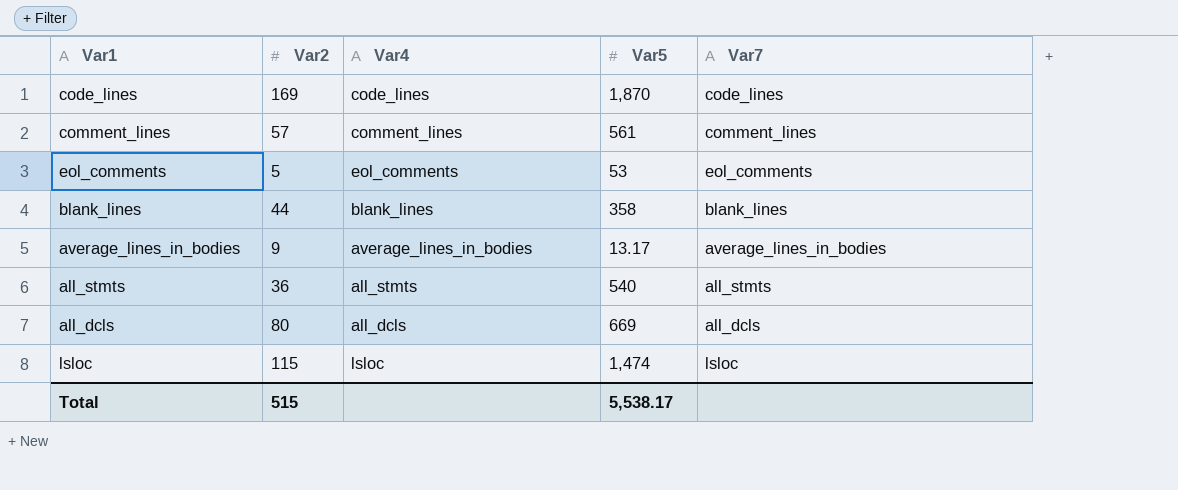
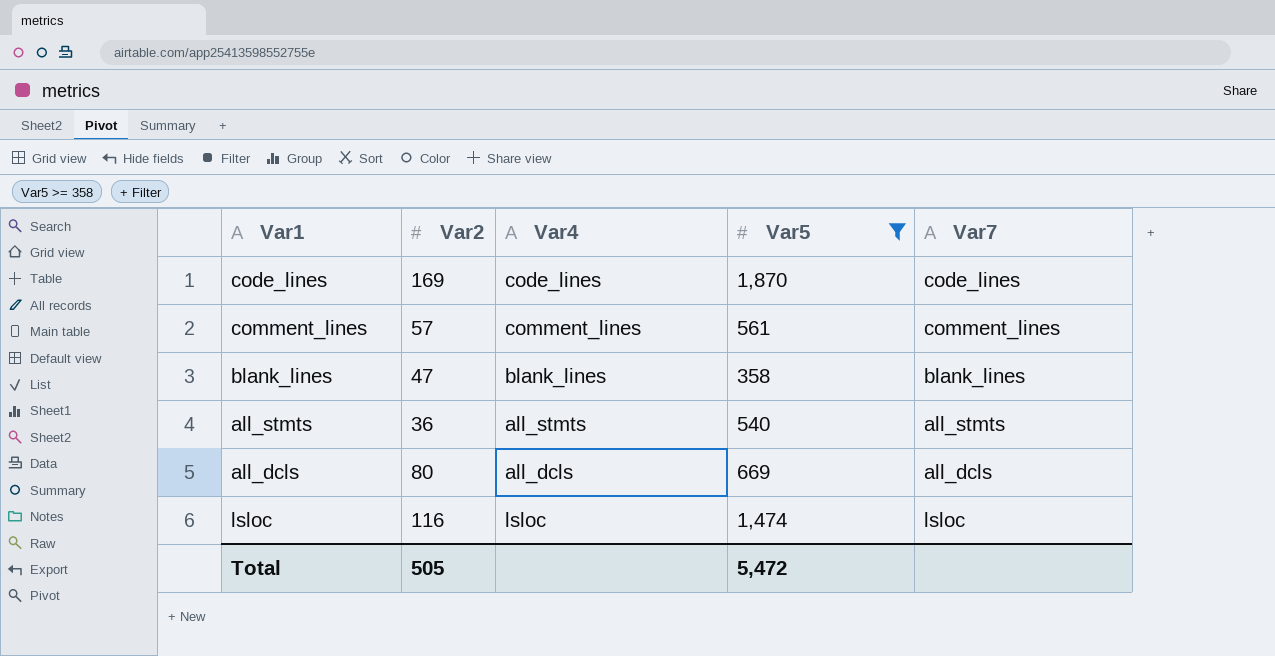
filter: none -> Var5 >= 358
blank_lines | Var2: 44 -> 47
lsloc | Var2: 115 -> 116
Total | Var2: 515 -> 505
Total | Var5: 5,538.17 -> 5,472

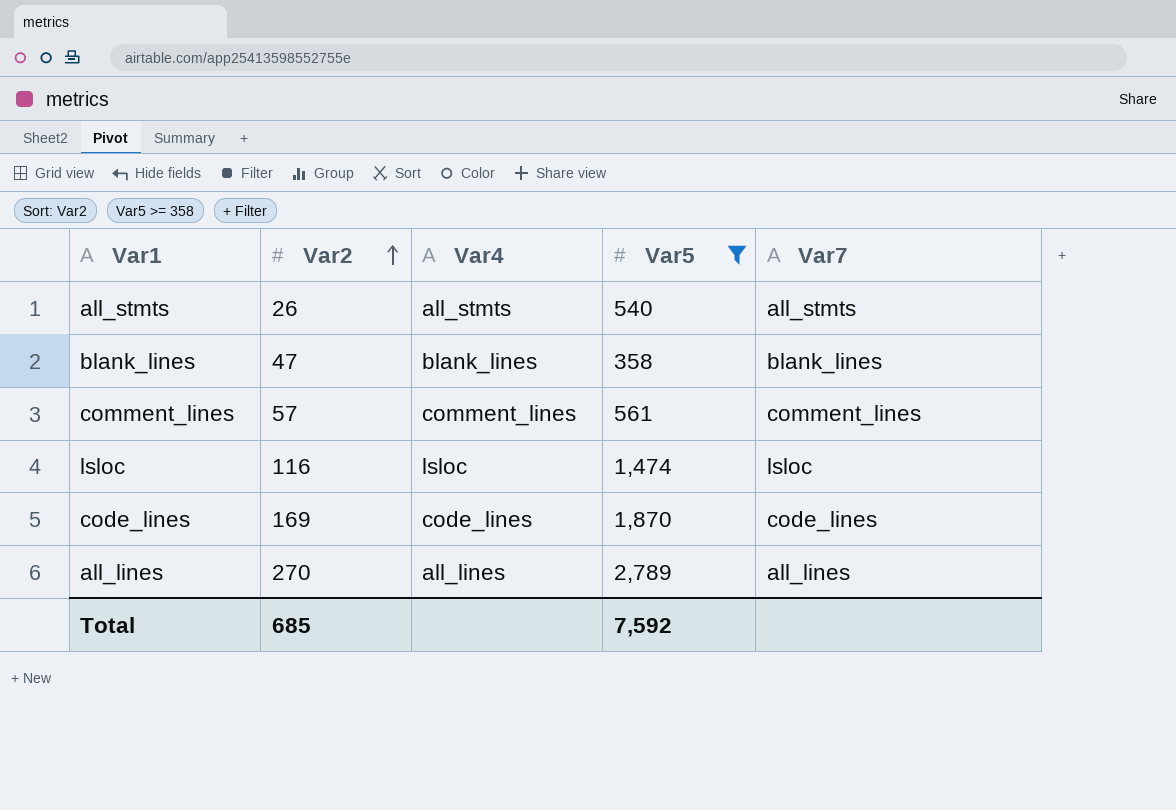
row order: none -> Var2 ascending
row all_dcls: 80 | all_dcls | 669 | all_dcls -> none
all_stmts | Var2: 36 -> 26
row all_lines: none -> 270 | all_lines | 2,789 | all_lines
Total | Var2: 505 -> 685
Total | Var5: 5,472 -> 7,592

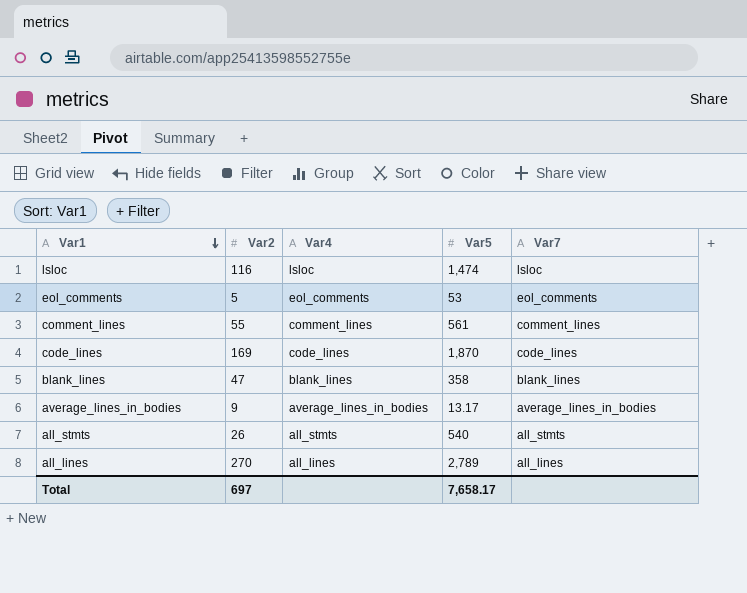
filter: Var5 >= 358 -> none
row order: Var2 ascending -> Var1 descending
comment_lines | Var2: 57 -> 55
Total | Var2: 685 -> 697
Total | Var5: 7,592 -> 7,658.17

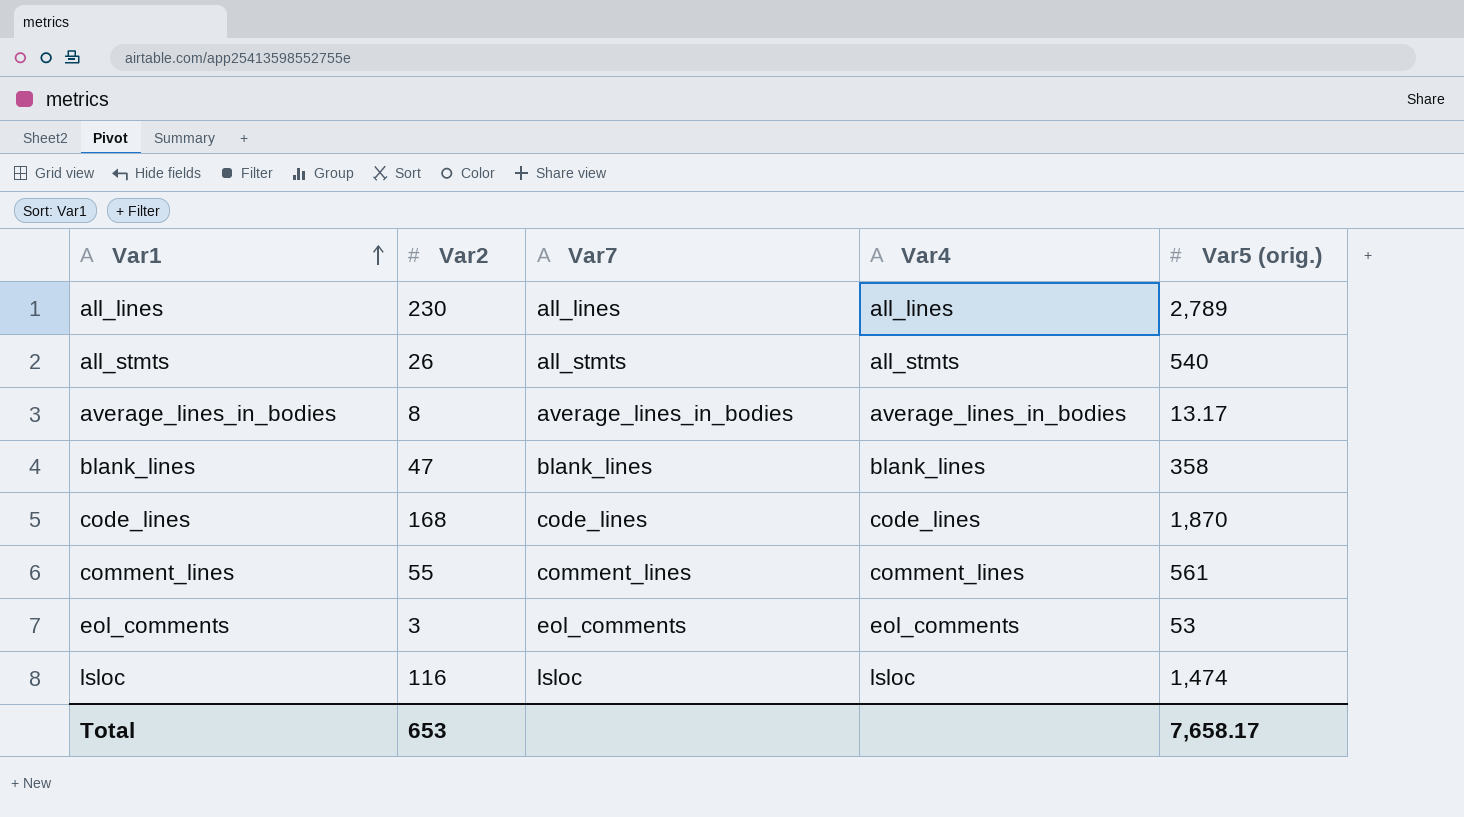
row order: Var1 descending -> Var1 ascending
column Var7 | position: 5 -> 3
column name: Var5 -> Var5 (orig.)
all_lines | Var2: 270 -> 230
average_lines_in_bodies | Var2: 9 -> 8
code_lines | Var2: 169 -> 168
eol_comments | Var2: 5 -> 3
Total | Var2: 697 -> 653

